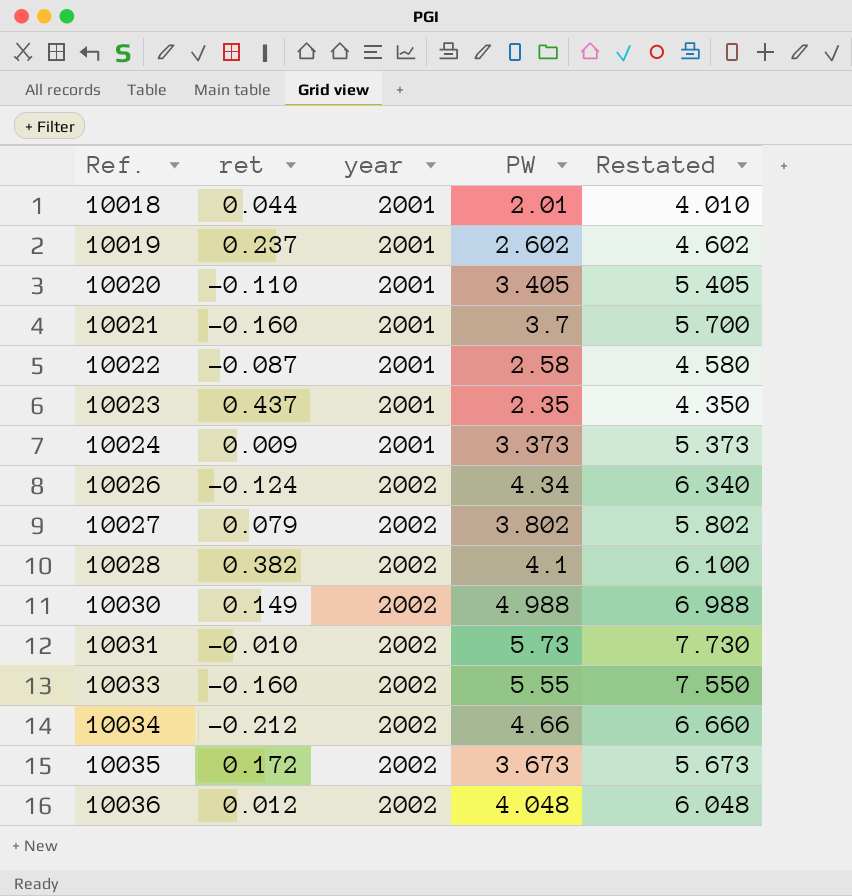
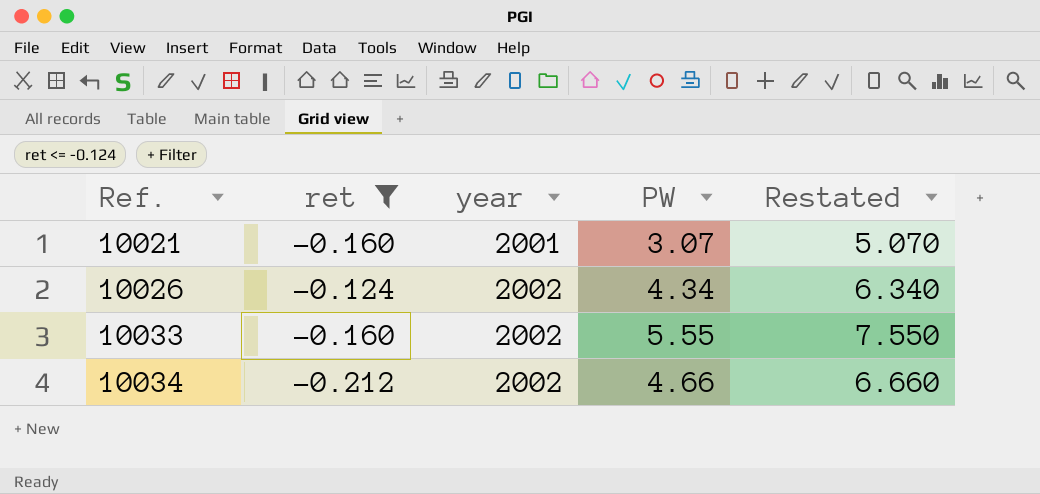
filter: none -> ret <= -0.124
10021 | PW: 3.7 -> 3.07
10021 | Restated: 5.700 -> 5.070

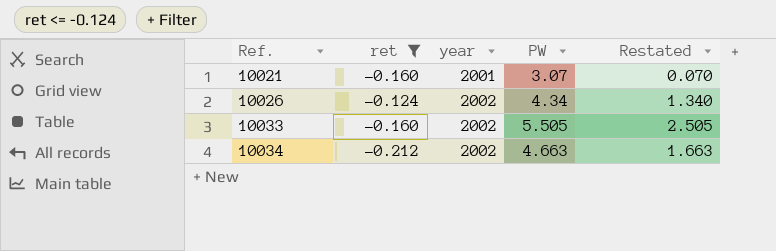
column Restated | formula: [PW] + 2 -> [PW] - 3
10033 | PW: 5.55 -> 5.505
10034 | PW: 4.66 -> 4.663

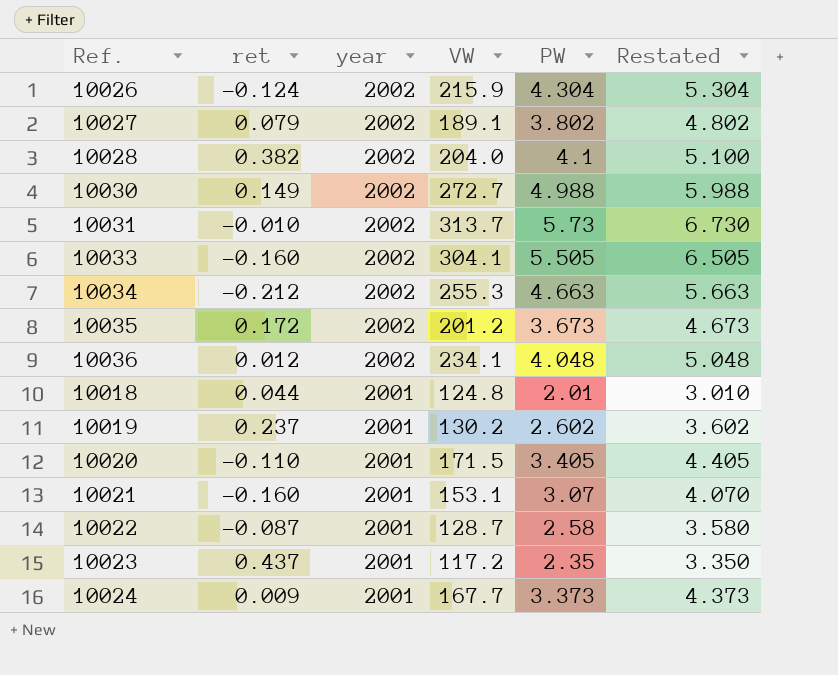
filter: ret <= -0.124 -> none
row order: Ref. ascending -> year descending
column VW | position: none -> 4
column Restated | formula: [PW] - 3 -> [PW] + 1
10026 | PW: 4.34 -> 4.304

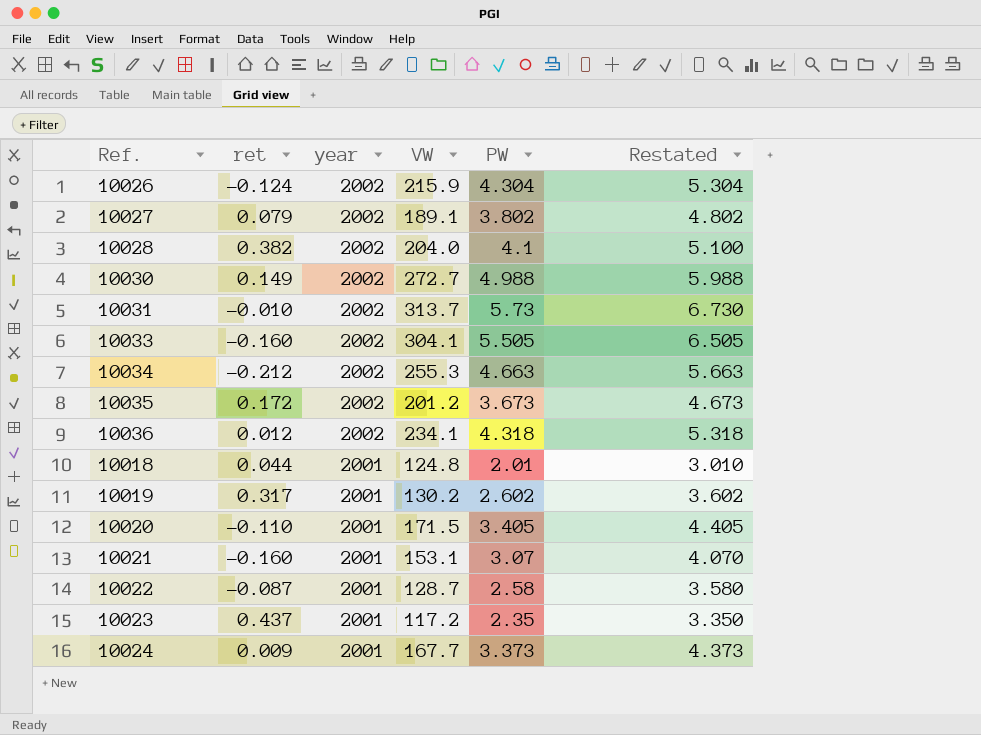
10036 | PW: 4.048 -> 4.318
10036 | Restated: 5.048 -> 5.318
10019 | ret: 0.237 -> 0.317

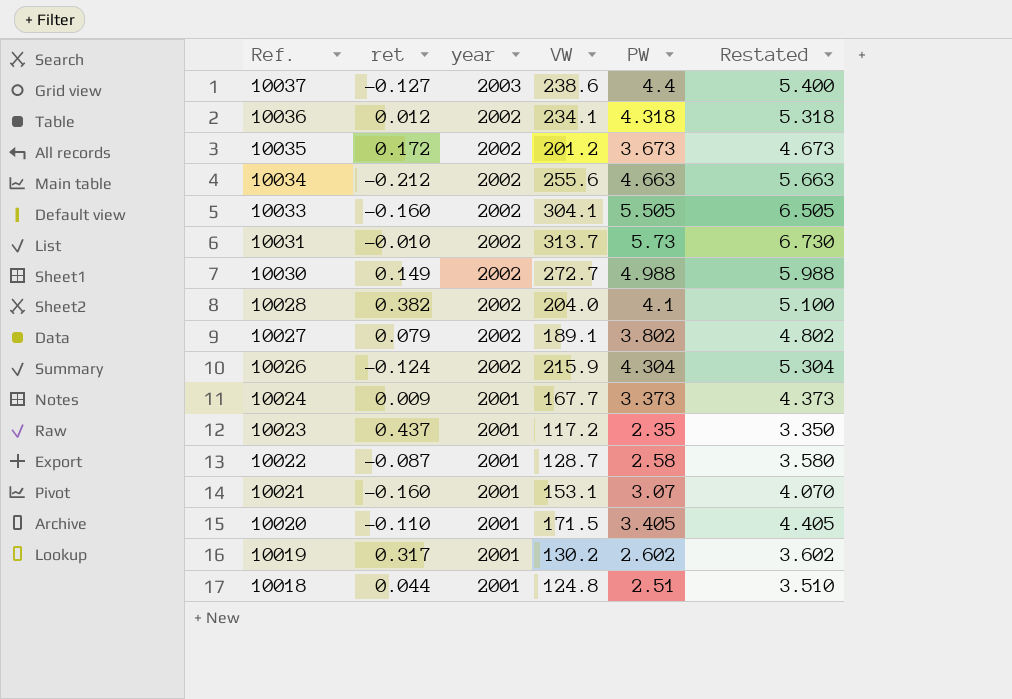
row order: year descending -> Ref. descending
row 10037: none -> -0.127 | 2003 | 238.6 | 4.4 | 5.400
10034 | VW: 255.3 -> 255.6
10018 | PW: 2.01 -> 2.51
10018 | Restated: 3.010 -> 3.510

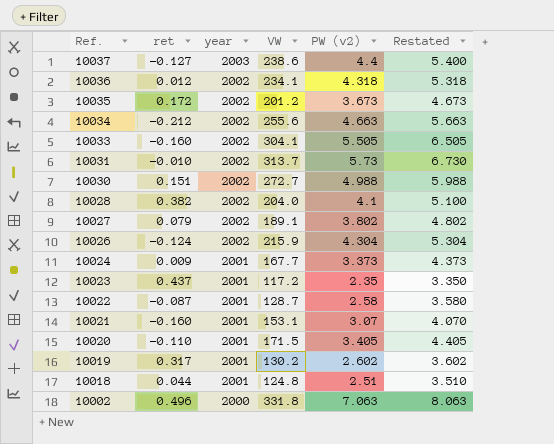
column name: PW -> PW (v2)
10030 | ret: 0.149 -> 0.151
row 10002: none -> 0.496 | 2000 | 331.8 | 7.063 | 8.063

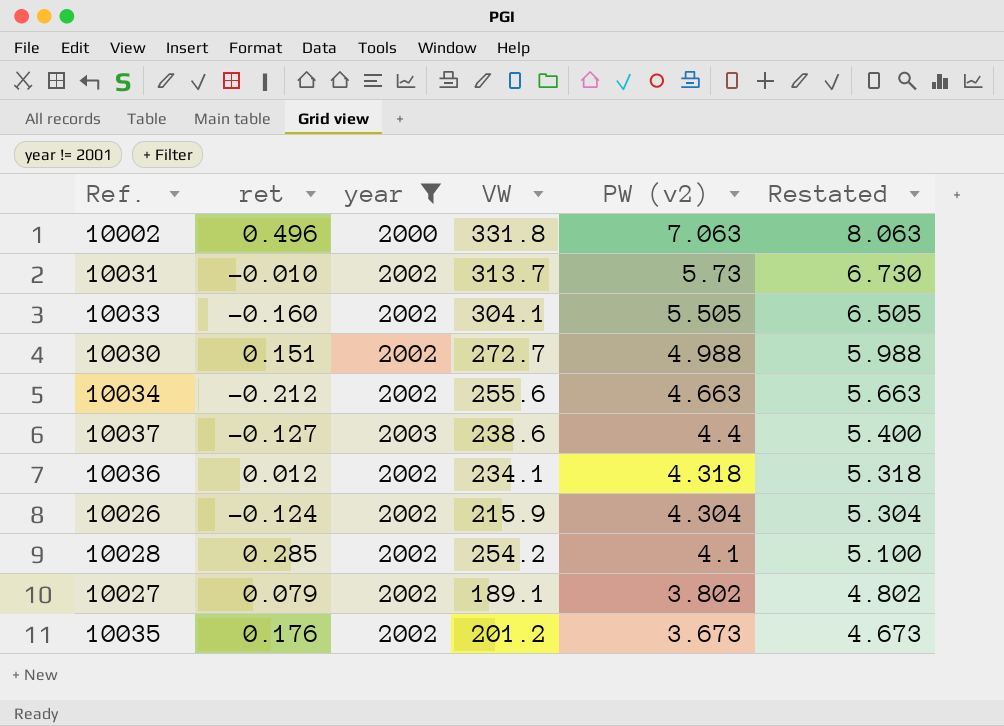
filter: none -> year != 2001
row order: Ref. descending -> PW (v2) descending
10028 | ret: 0.382 -> 0.285
10028 | VW: 204.0 -> 254.2
10035 | ret: 0.172 -> 0.176

